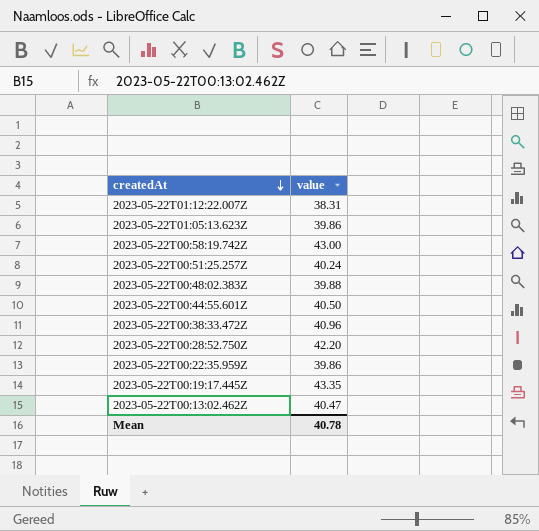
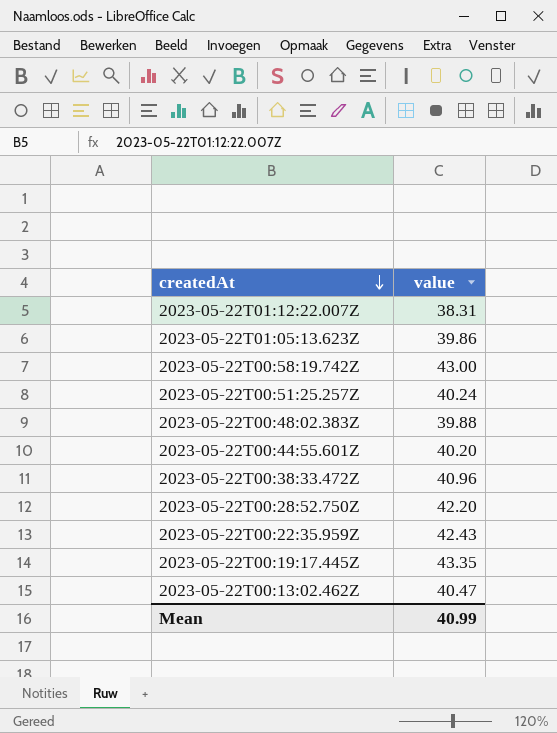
2023-05-22T00:44:55.601Z | value: 40.50 -> 40.20
2023-05-22T00:22:35.959Z | value: 39.86 -> 42.43
Mean | value: 40.78 -> 40.99

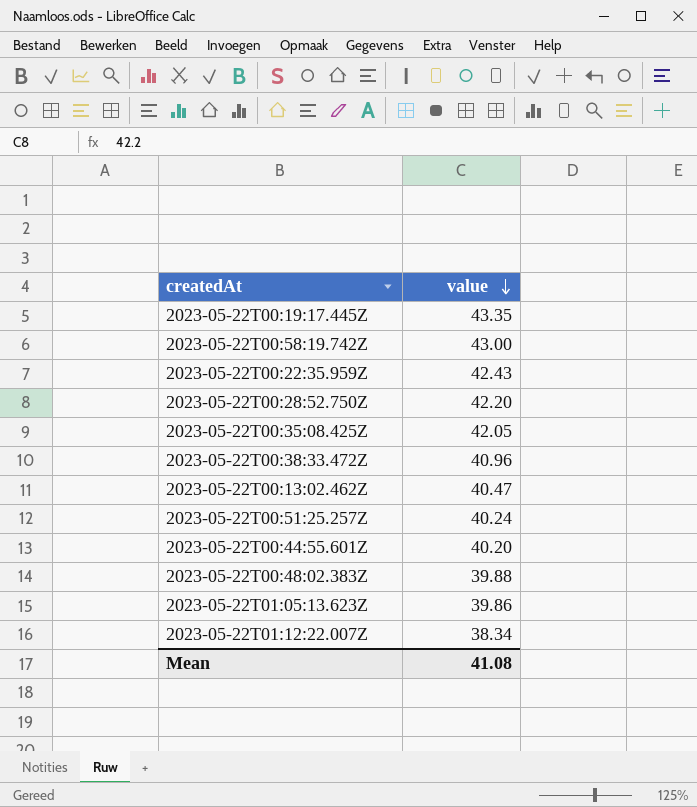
row order: createdAt descending -> value descending
row 2023-05-22T00:35:08.425Z: none -> 42.05
2023-05-22T01:12:22.007Z | value: 38.31 -> 38.34
Mean | value: 40.99 -> 41.08

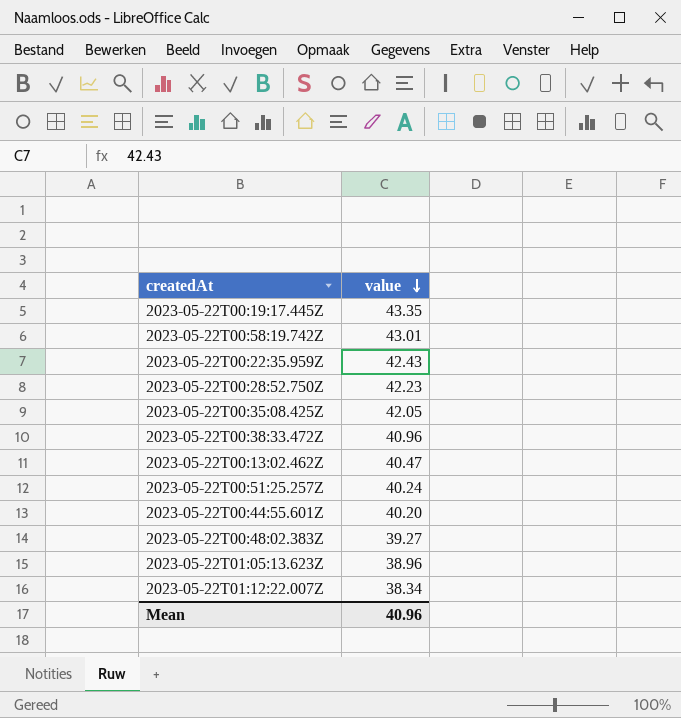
2023-05-22T00:58:19.742Z | value: 43.00 -> 43.01
2023-05-22T00:28:52.750Z | value: 42.20 -> 42.23
2023-05-22T00:48:02.383Z | value: 39.88 -> 39.27
2023-05-22T01:05:13.623Z | value: 39.86 -> 38.96
Mean | value: 41.08 -> 40.96

